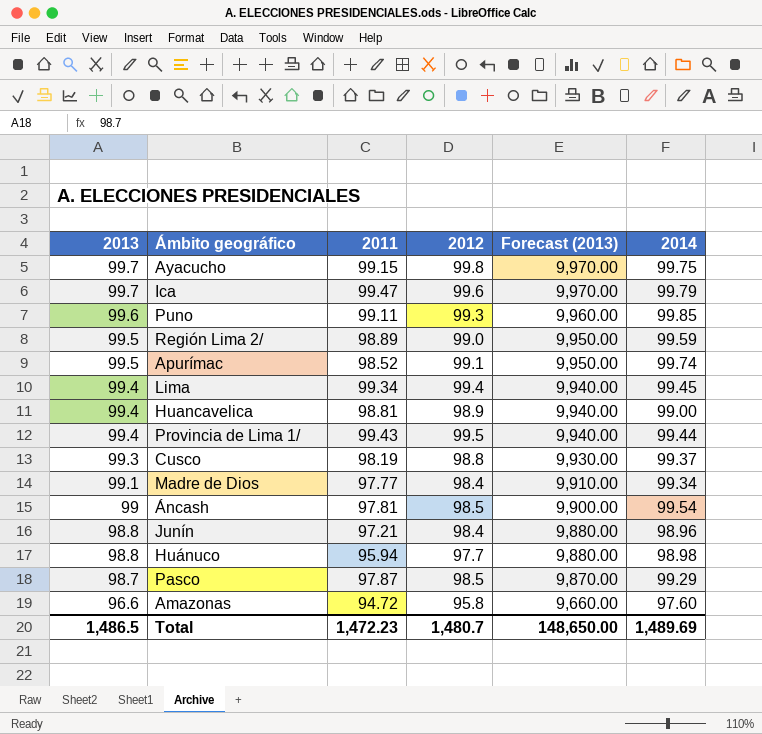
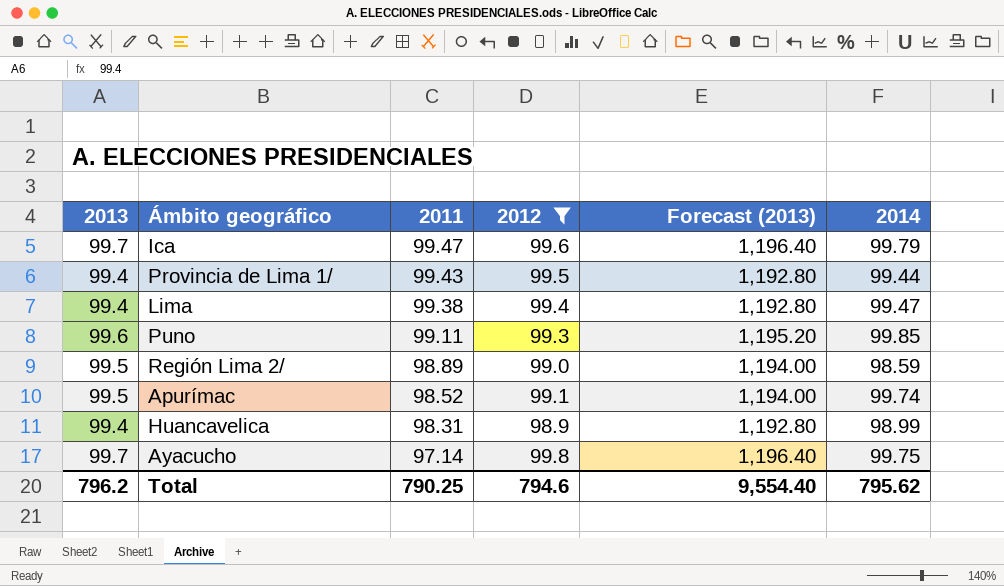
filter: none -> 2012 >= 98.9
row order: 2013 descending -> 2011 descending
column Forecast (2013) | formula: [2013] * 100 -> [2013] * 12
Lima | 2011: 99.34 -> 99.38
Lima | 2014: 99.45 -> 99.47
Región Lima 2/ | 2014: 99.59 -> 98.59
Huancavelica | 2011: 98.81 -> 98.31
Huancavelica | 2014: 99.00 -> 98.99
Ayacucho | 2011: 99.15 -> 97.14
Total | 2013: 1,486.5 -> 796.2
Total | 2011: 1,472.23 -> 790.25
Total | 2012: 1,480.7 -> 794.6
Total | Forecast (2013): 148,650.00 -> 9,554.40
Total | 2014: 1,489.69 -> 795.62

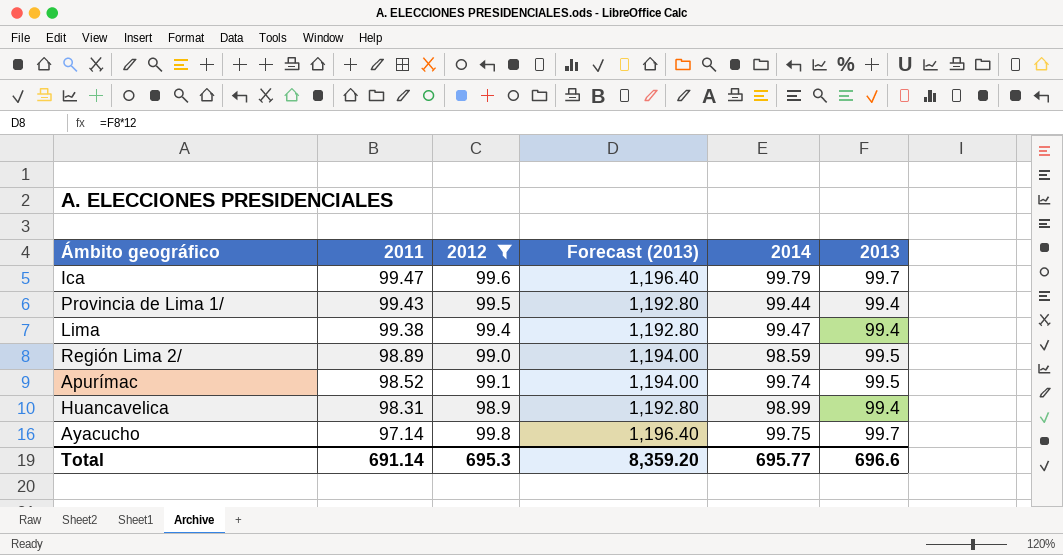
column 2013 | position: 1 -> 6
row Puno: 99.6 | 99.11 | 99.3 | 1,195.20 | 99.85 -> none
Total | 2011: 790.25 -> 691.14
Total | 2012: 794.6 -> 695.3
Total | Forecast (2013): 9,554.40 -> 8,359.20
Total | 2014: 795.62 -> 695.77
Total | 2013: 796.2 -> 696.6

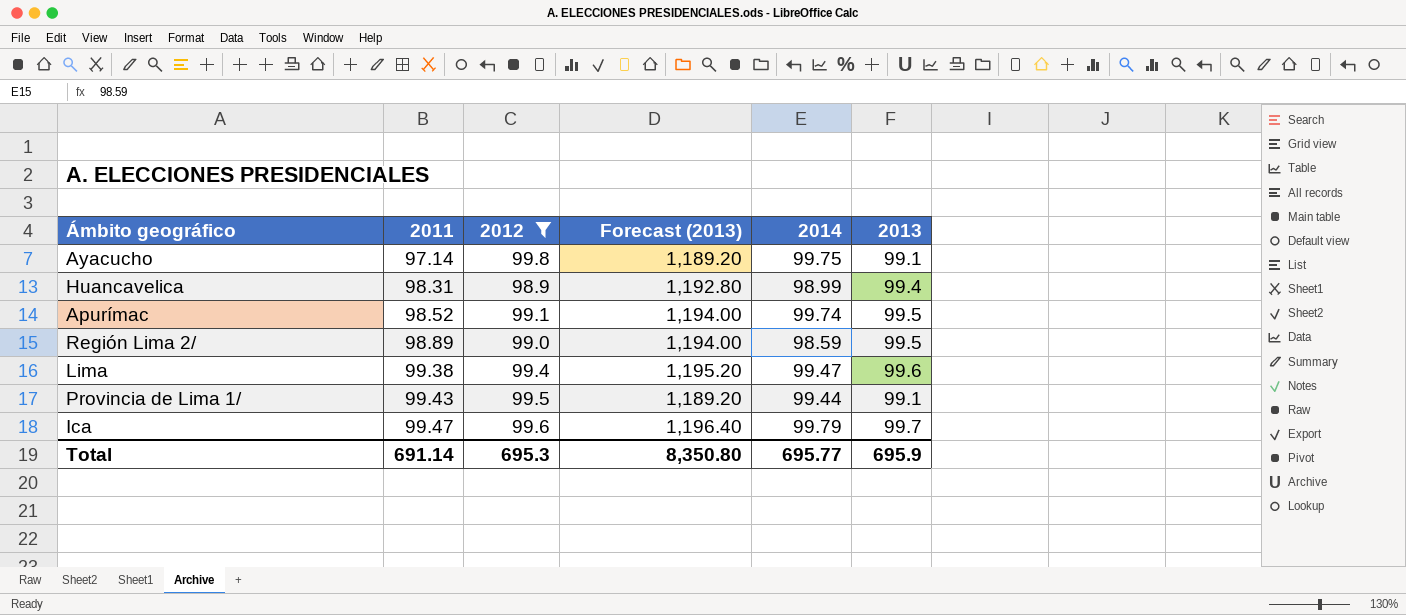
row order: 2011 descending -> 2011 ascending
Ayacucho | Forecast (2013): 1,196.40 -> 1,189.20
Ayacucho | 2013: 99.7 -> 99.1
Lima | Forecast (2013): 1,192.80 -> 1,195.20
Lima | 2013: 99.4 -> 99.6
Provincia de Lima 1/ | Forecast (2013): 1,192.80 -> 1,189.20
Provincia de Lima 1/ | 2013: 99.4 -> 99.1
Total | Forecast (2013): 8,359.20 -> 8,350.80
Total | 2013: 696.6 -> 695.9

